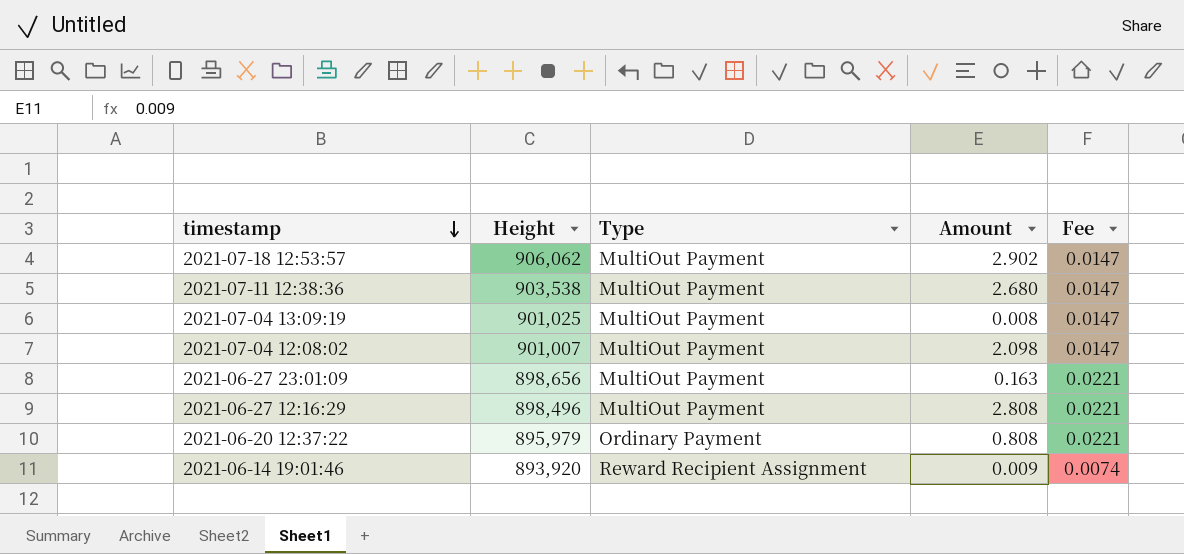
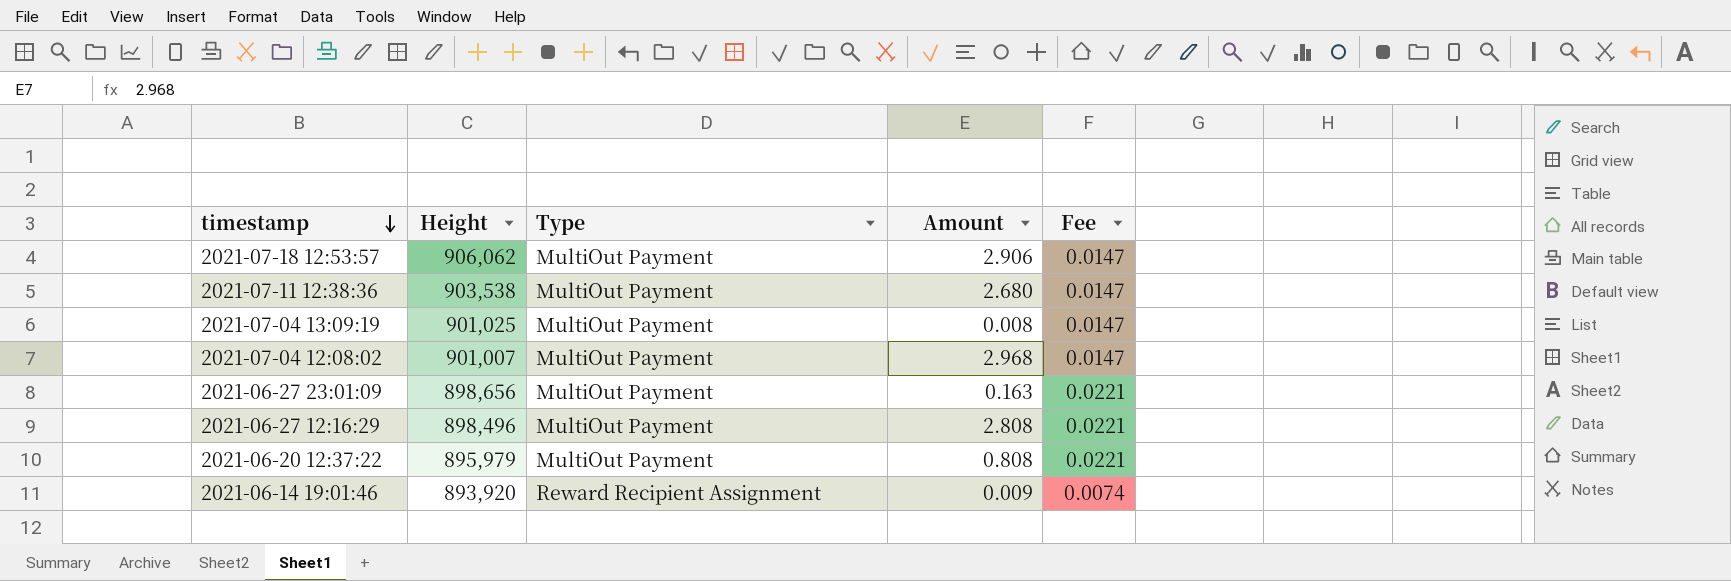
2021-07-18 12:53:57 | Amount: 2.902 -> 2.906
2021-07-04 12:08:02 | Amount: 2.098 -> 2.968
2021-06-20 12:37:22 | Type: Ordinary Payment -> MultiOut Payment

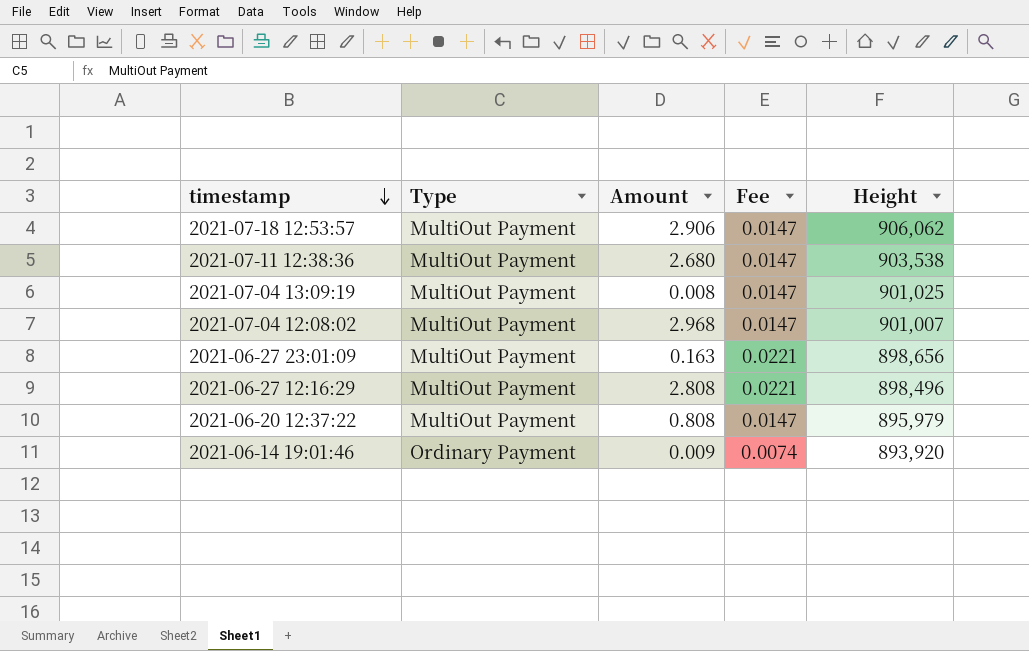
column Height | position: 2 -> 5
2021-06-20 12:37:22 | Fee: 0.0221 -> 0.0147
2021-06-14 19:01:46 | Type: Reward Recipient Assignment -> Ordinary Payment

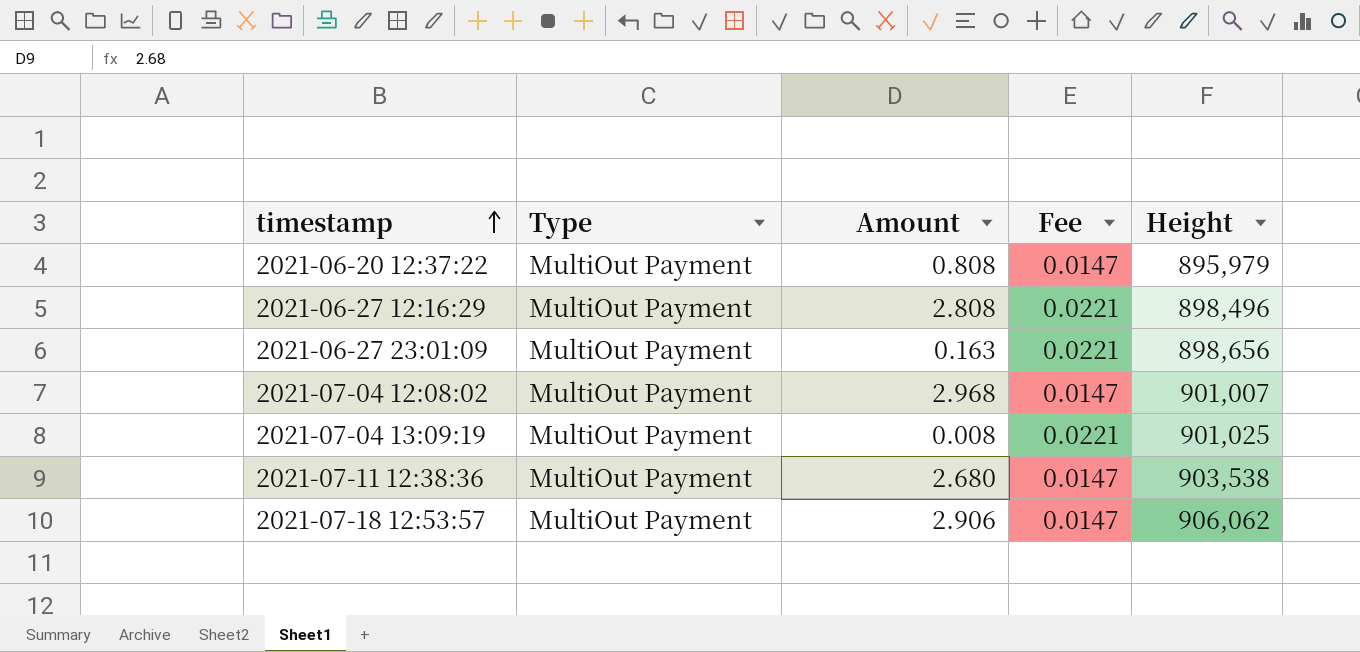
row order: timestamp descending -> timestamp ascending
row 2021-06-14 19:01:46: Ordinary Payment | 0.009 | 0.0074 | 893,920 -> none
2021-07-04 13:09:19 | Fee: 0.0147 -> 0.0221

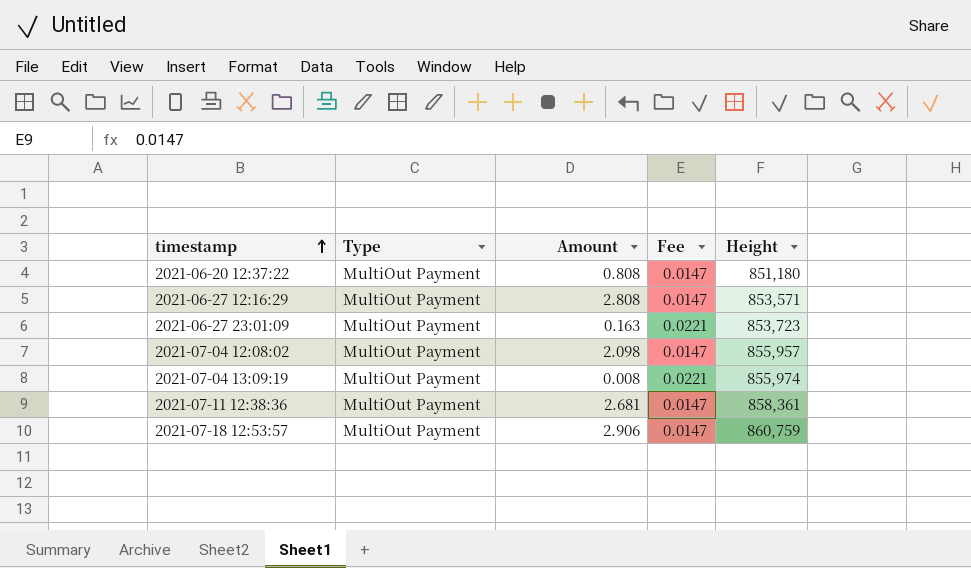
2021-06-20 12:37:22 | Height: 895,979 -> 851,180
2021-06-27 12:16:29 | Fee: 0.0221 -> 0.0147
2021-06-27 12:16:29 | Height: 898,496 -> 853,571
2021-06-27 23:01:09 | Height: 898,656 -> 853,723
2021-07-04 12:08:02 | Amount: 2.968 -> 2.098
2021-07-04 12:08:02 | Height: 901,007 -> 855,957
2021-07-04 13:09:19 | Height: 901,025 -> 855,974
2021-07-11 12:38:36 | Amount: 2.680 -> 2.681
2021-07-11 12:38:36 | Height: 903,538 -> 858,361
2021-07-18 12:53:57 | Height: 906,062 -> 860,759

